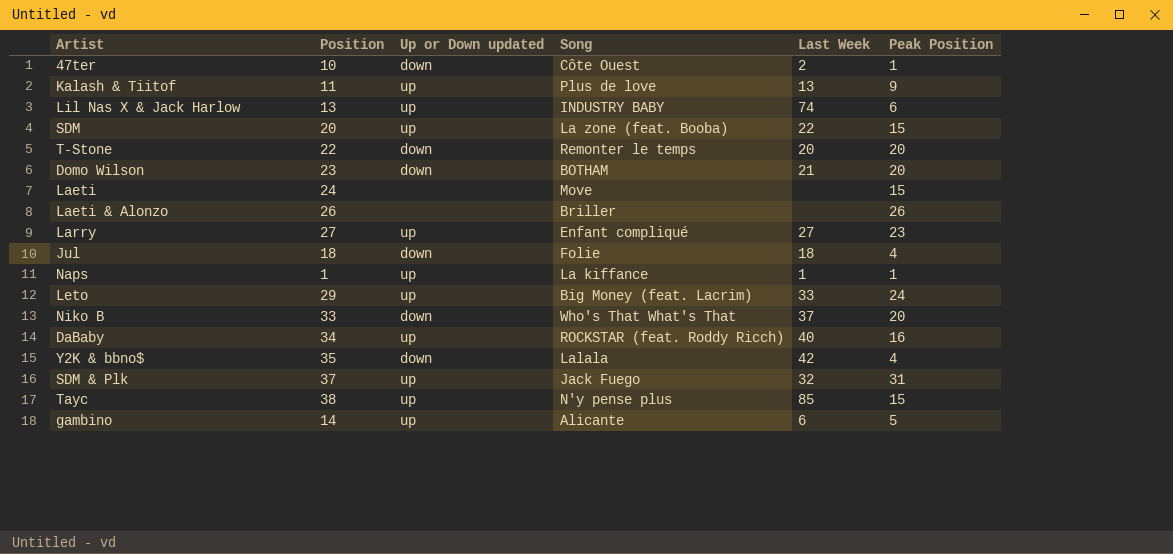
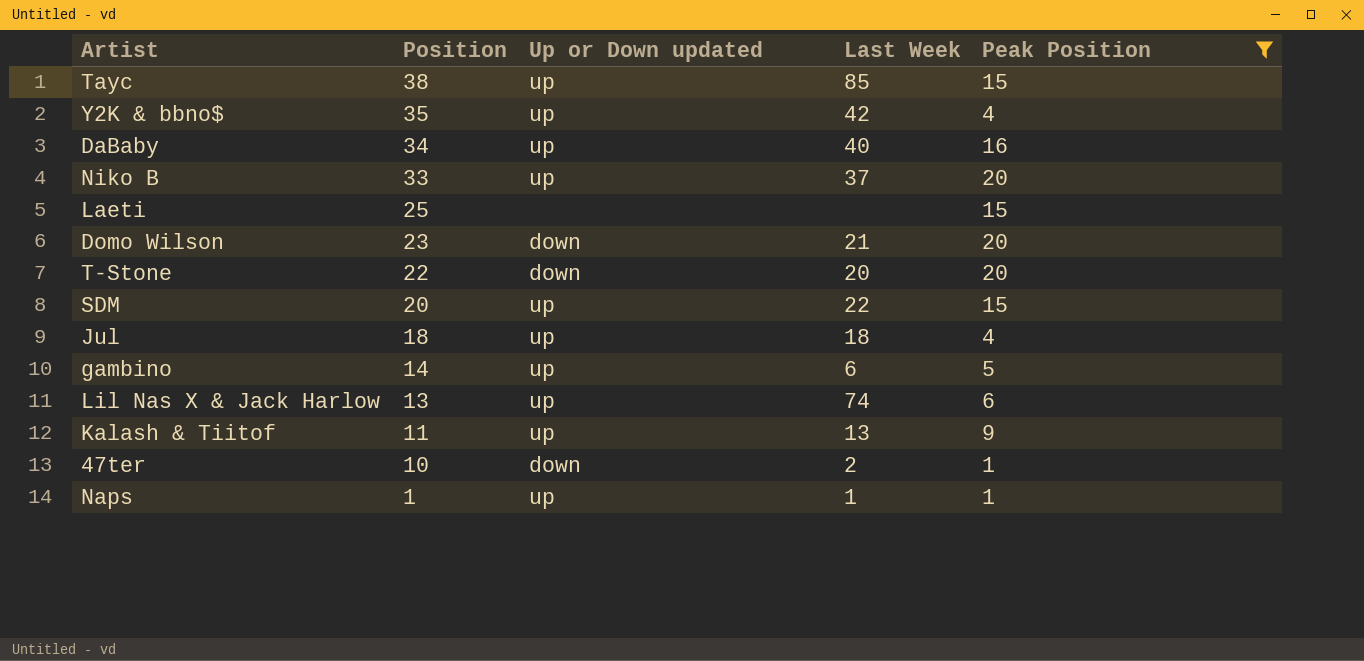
filter: none -> Peak Position <= 20
row order: none -> Position descending
column Song | position: 4 -> none
Y2K & bbno$ | Up or Down updated: down -> up
Niko B | Up or Down updated: down -> up
Laeti | Position: 24 -> 25
Jul | Up or Down updated: down -> up

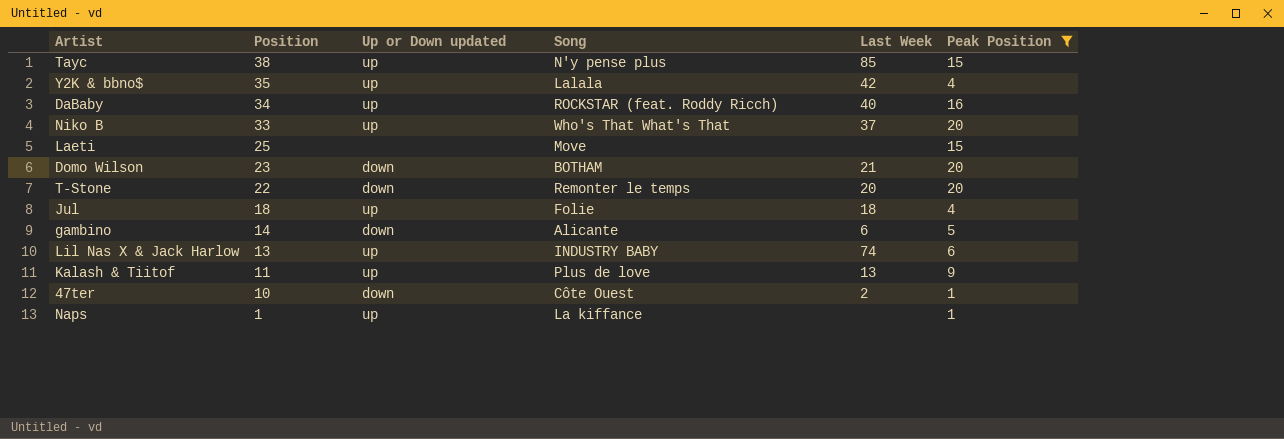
column Song | position: none -> 4
row SDM: 20 | up | 22 | 15 -> none
gambino | Up or Down updated: up -> down
Naps | Last Week: 1 -> none

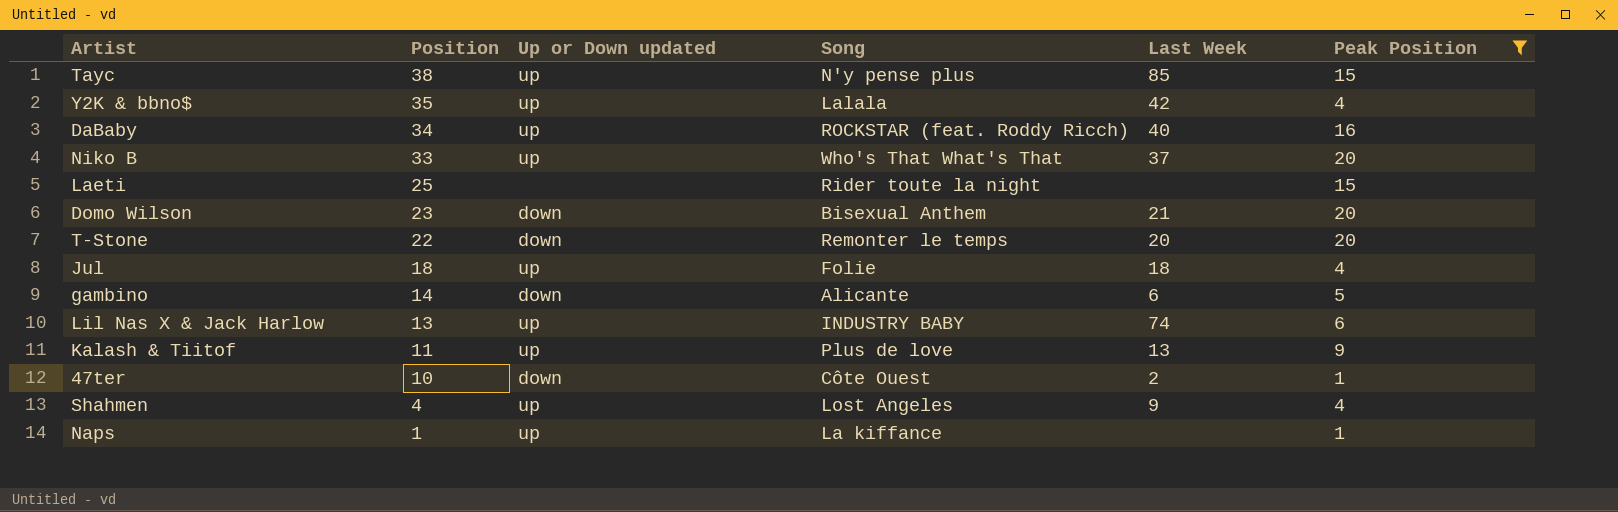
Laeti | Song: Move -> Rider toute la night
Domo Wilson | Song: BOTHAM -> Bisexual Anthem
row Shahmen: none -> 4 | up | Lost Angeles | 9 | 4

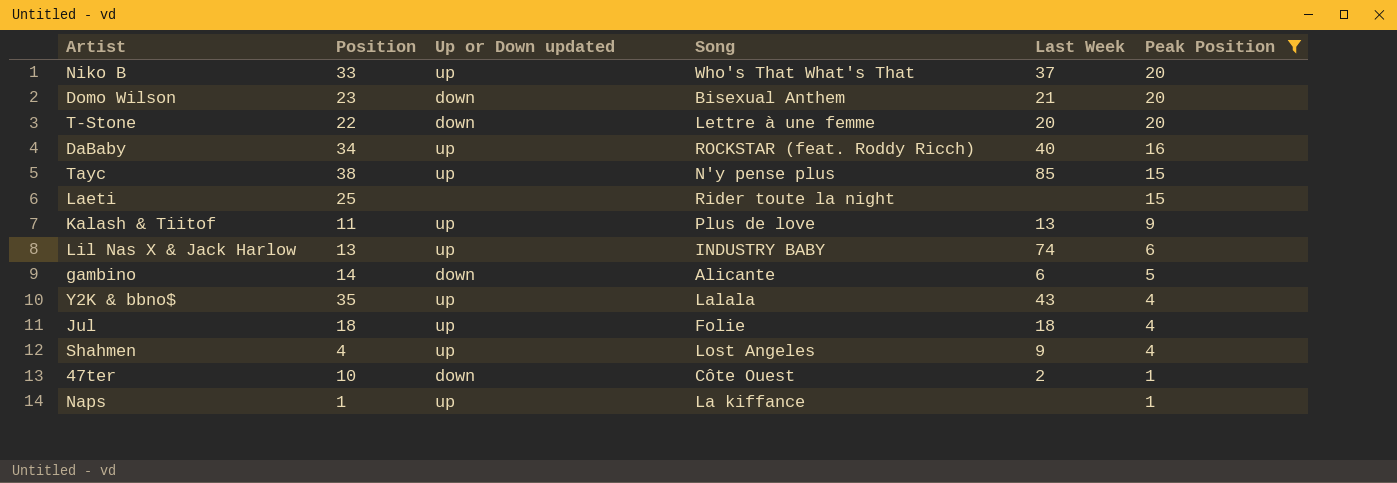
row order: Position descending -> Peak Position descending
T-Stone | Song: Remonter le temps -> Lettre à une femme
Y2K & bbno$ | Last Week: 42 -> 43

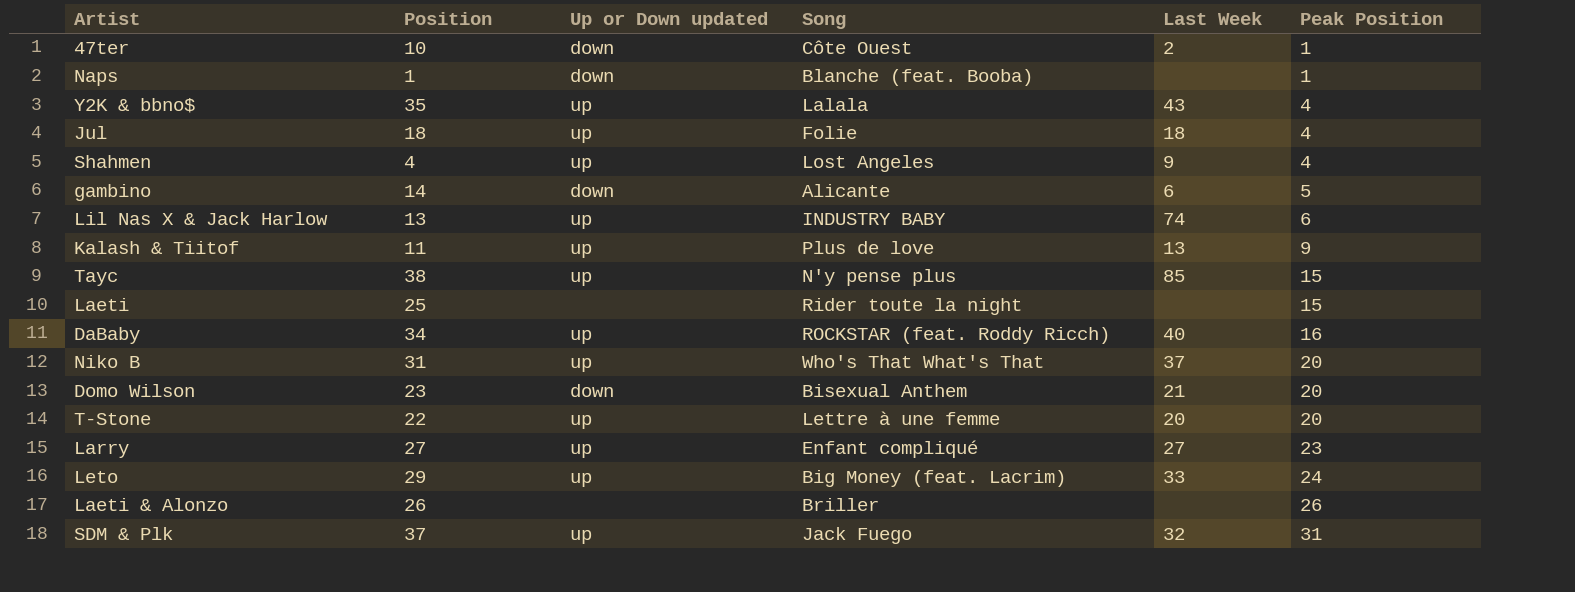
filter: Peak Position <= 20 -> none
row order: Peak Position descending -> Peak Position ascending
Naps | Up or Down updated: up -> down
Naps | Song: La kiffance -> Blanche (feat. Booba)
Niko B | Position: 33 -> 31
T-Stone | Up or Down updated: down -> up

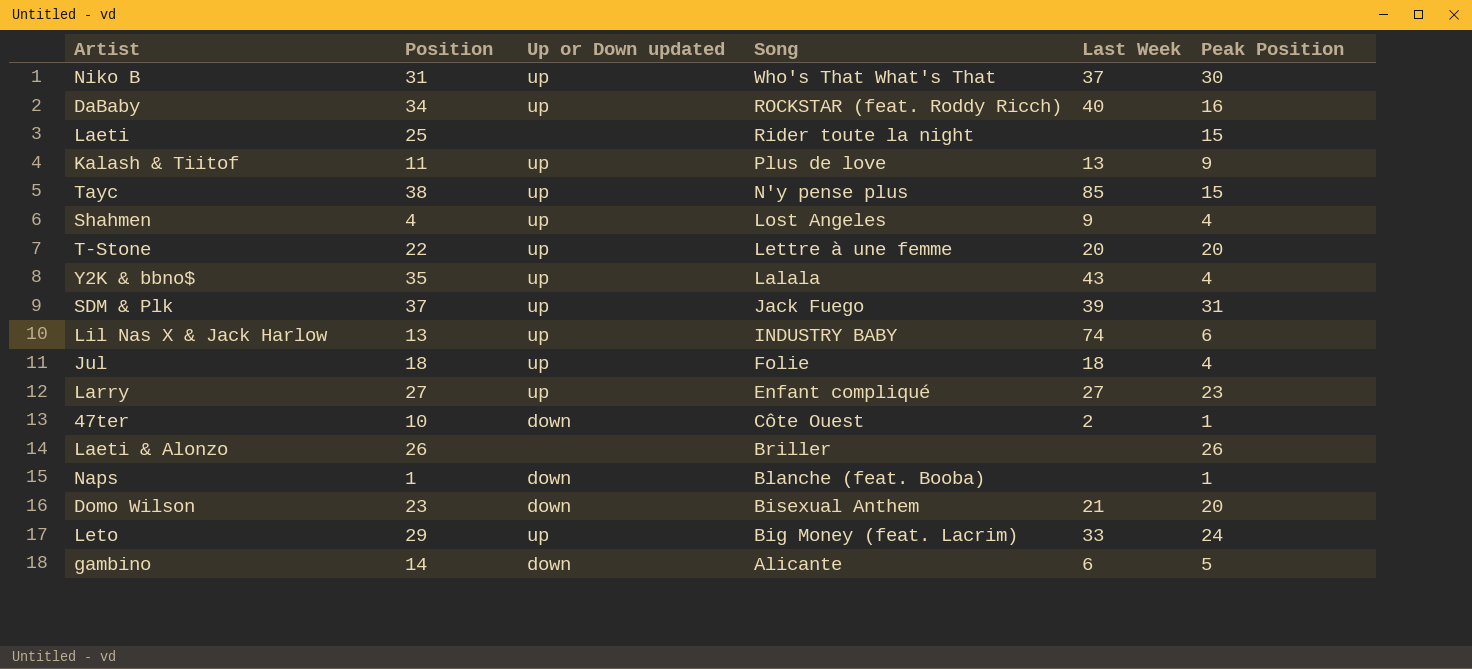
row order: Peak Position ascending -> Song descending
Niko B | Peak Position: 20 -> 30
SDM & Plk | Last Week: 32 -> 39

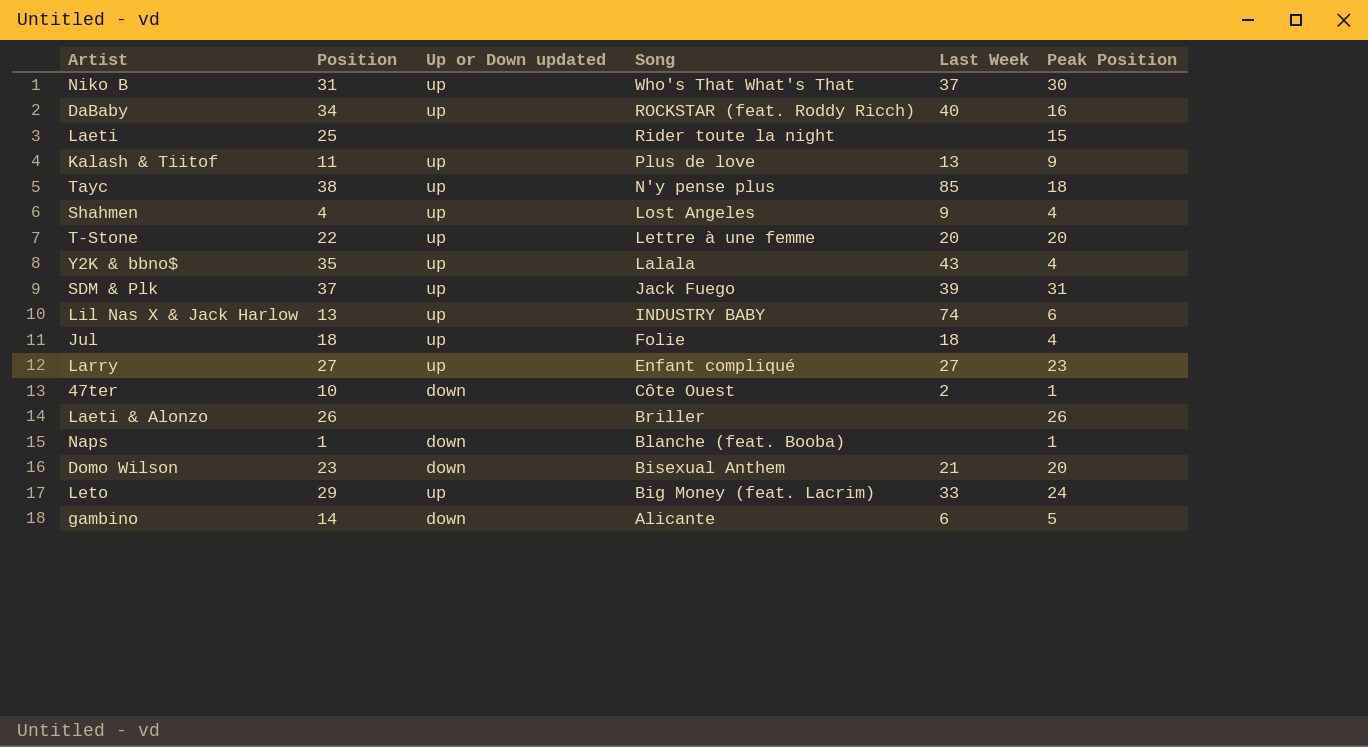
Tayc | Peak Position: 15 -> 18

